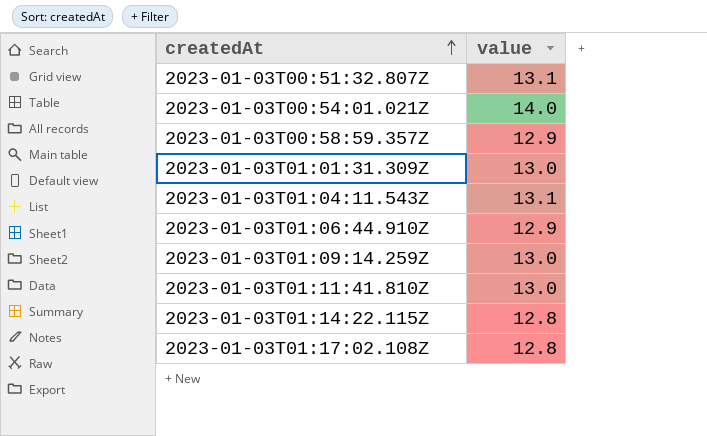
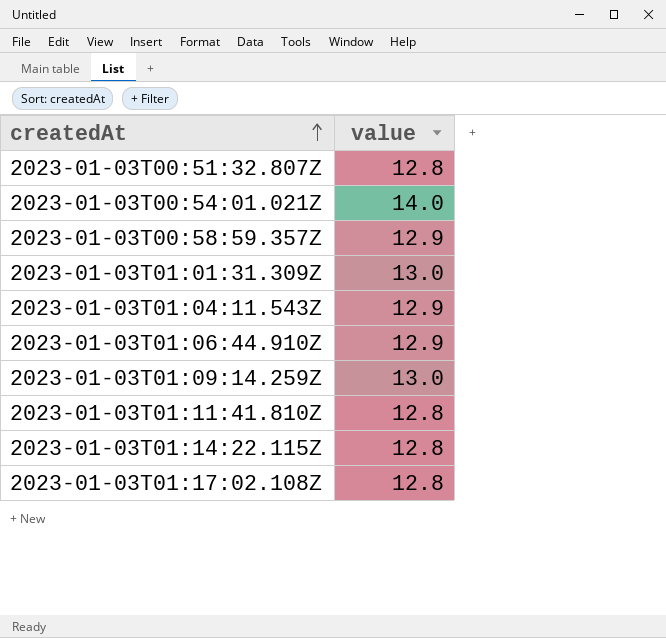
2023-01-03T00:51:32.807Z | value: 13.1 -> 12.8
2023-01-03T01:04:11.543Z | value: 13.1 -> 12.9
2023-01-03T01:11:41.810Z | value: 13.0 -> 12.8

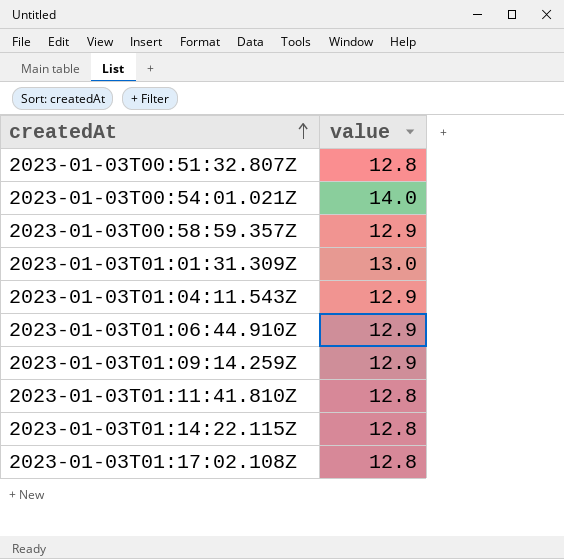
2023-01-03T01:09:14.259Z | value: 13.0 -> 12.9

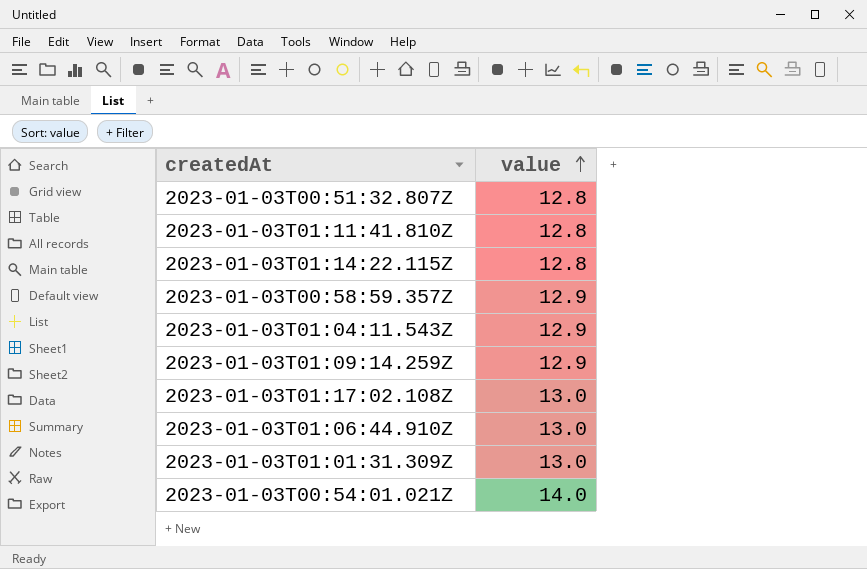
row order: createdAt ascending -> value ascending
2023-01-03T01:17:02.108Z | value: 12.8 -> 13.0
2023-01-03T01:06:44.910Z | value: 12.9 -> 13.0

